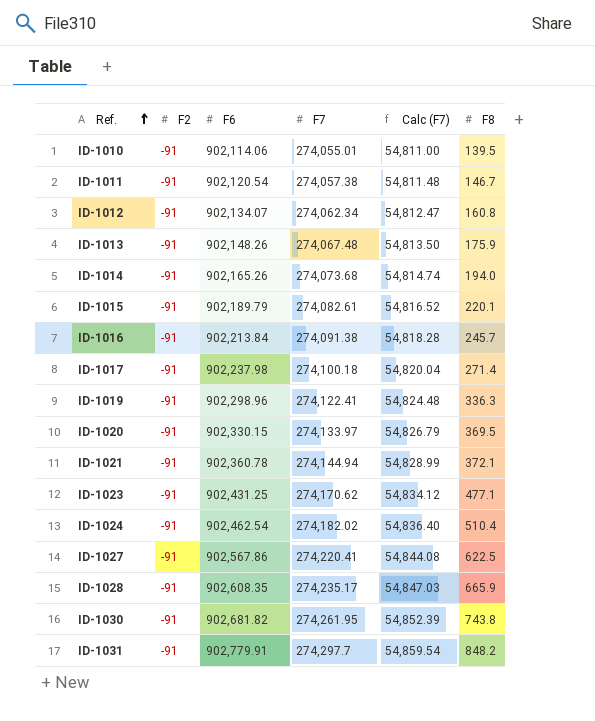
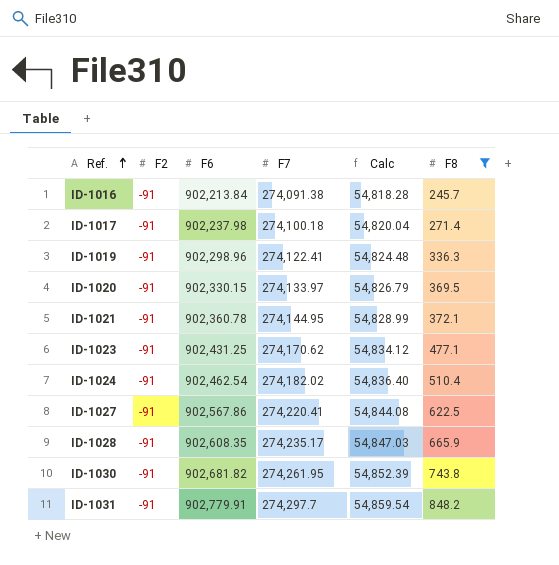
filter: none -> F8 >= 245.7
column name: Calc (F7) -> Calc
ID-1021 | F7: 274,144.94 -> 274,144.95

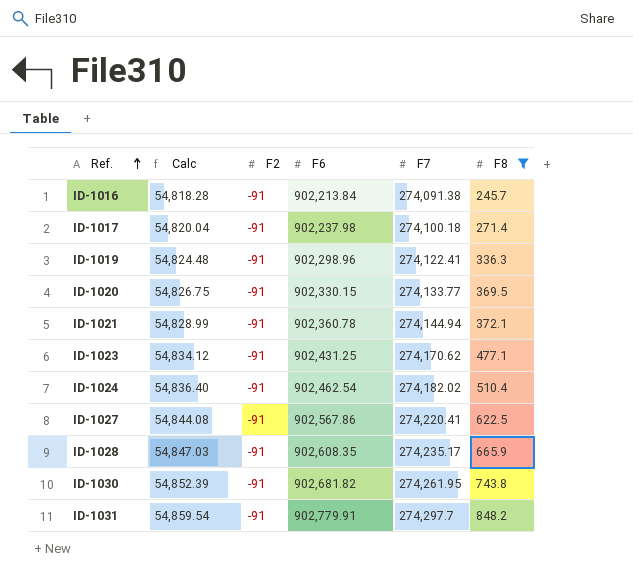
column Calc | position: 5 -> 2
ID-1020 | Calc: 54,826.79 -> 54,826.75
ID-1020 | F7: 274,133.97 -> 274,133.77
ID-1021 | F7: 274,144.95 -> 274,144.94

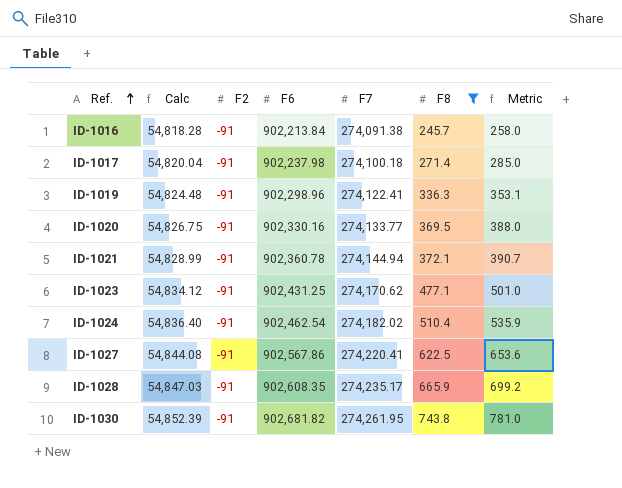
column Metric | formula: none -> [F8] * 1.05
row ID-1031: 54,859.54 | -91 | 902,779.91 | 274,297.7 | 848.2 -> none
ID-1020 | F6: 902,330.15 -> 902,330.16

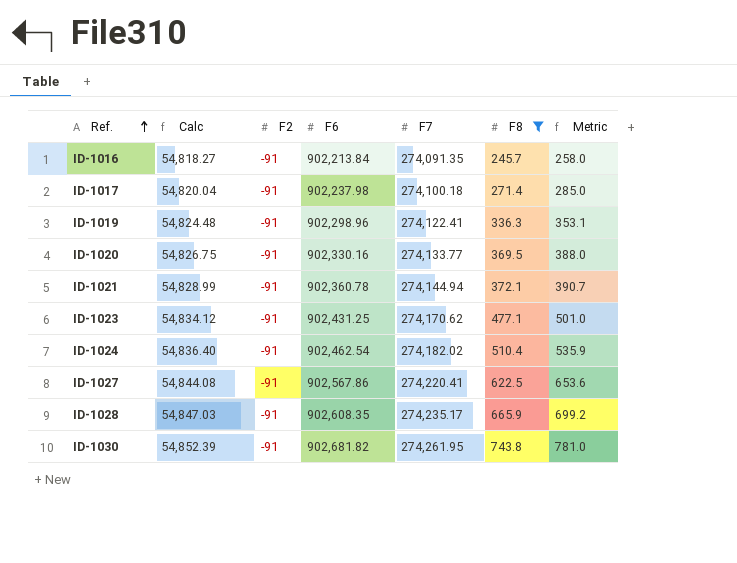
ID-1016 | Calc: 54,818.28 -> 54,818.27
ID-1016 | F7: 274,091.38 -> 274,091.35

